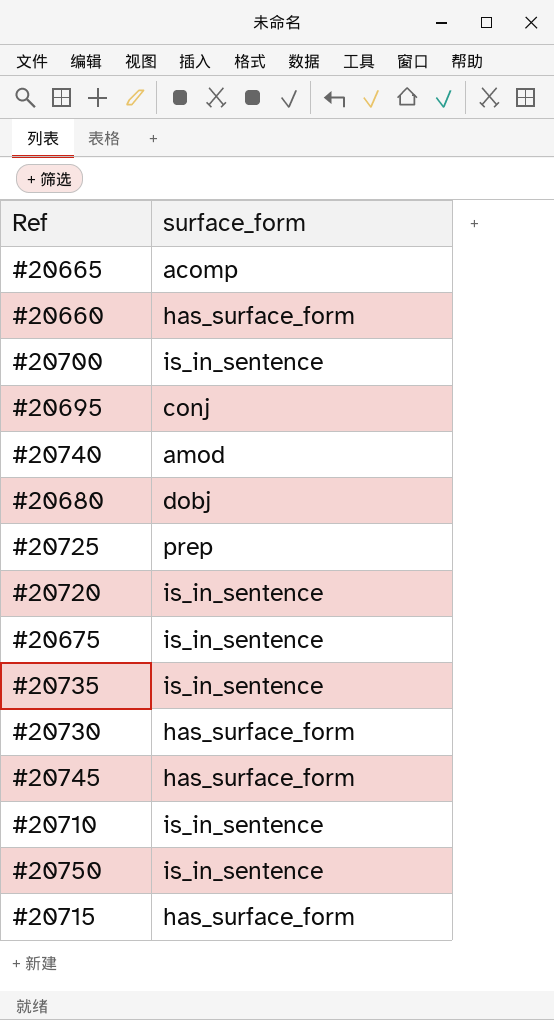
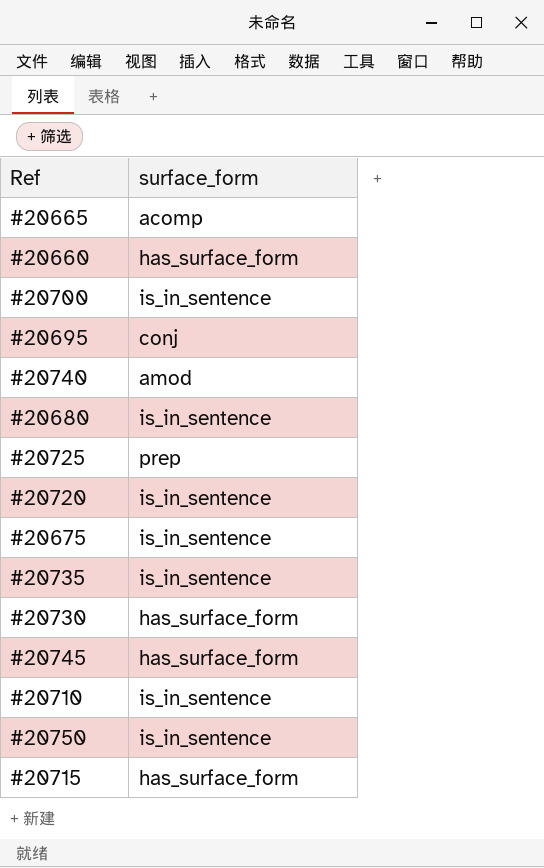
#20680 | surface_form: dobj -> is_in_sentence

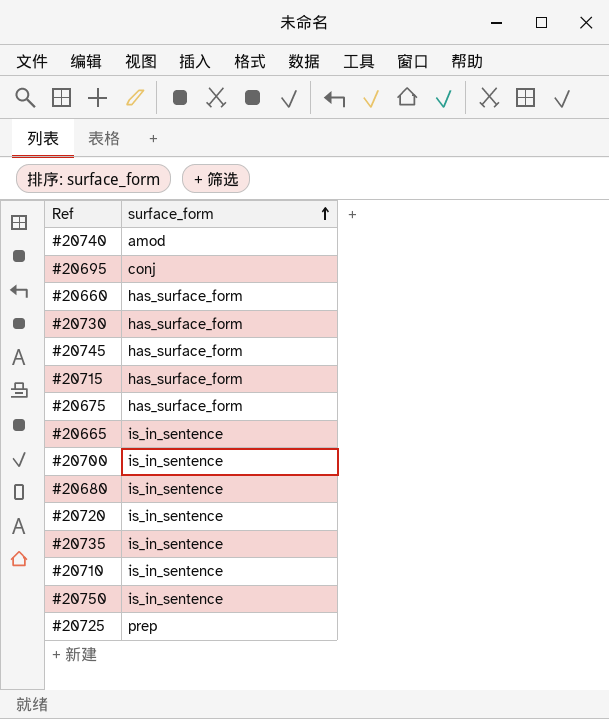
row order: none -> surface_form ascending
#20675 | surface_form: is_in_sentence -> has_surface_form
#20665 | surface_form: acomp -> is_in_sentence

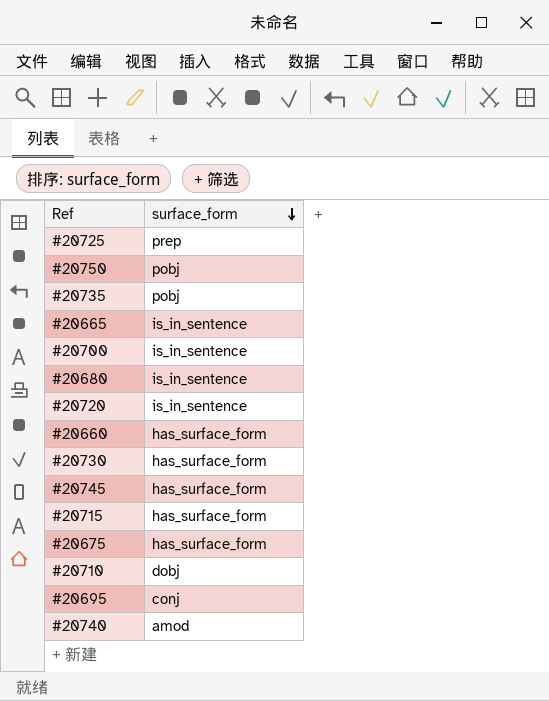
row order: surface_form ascending -> surface_form descending
#20750 | surface_form: is_in_sentence -> pobj
#20735 | surface_form: is_in_sentence -> pobj
#20710 | surface_form: is_in_sentence -> dobj

